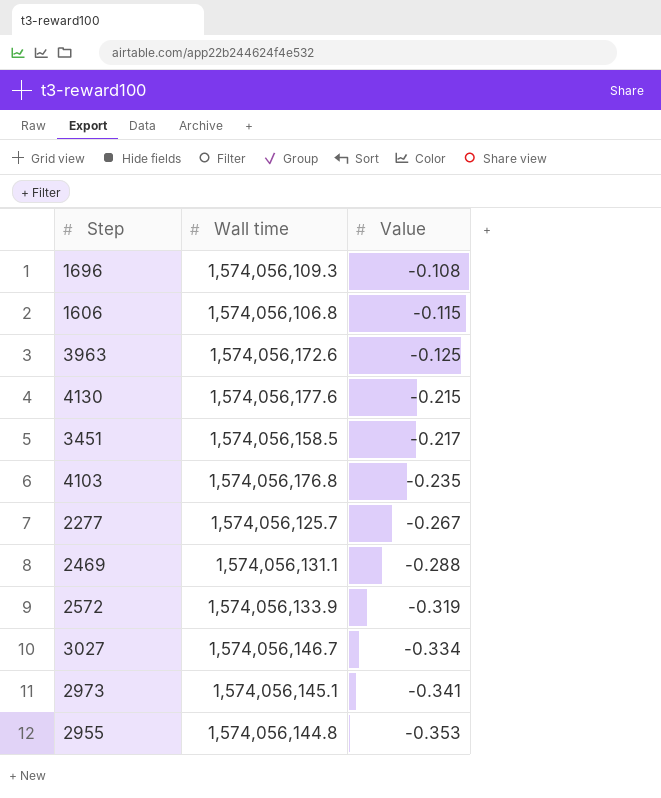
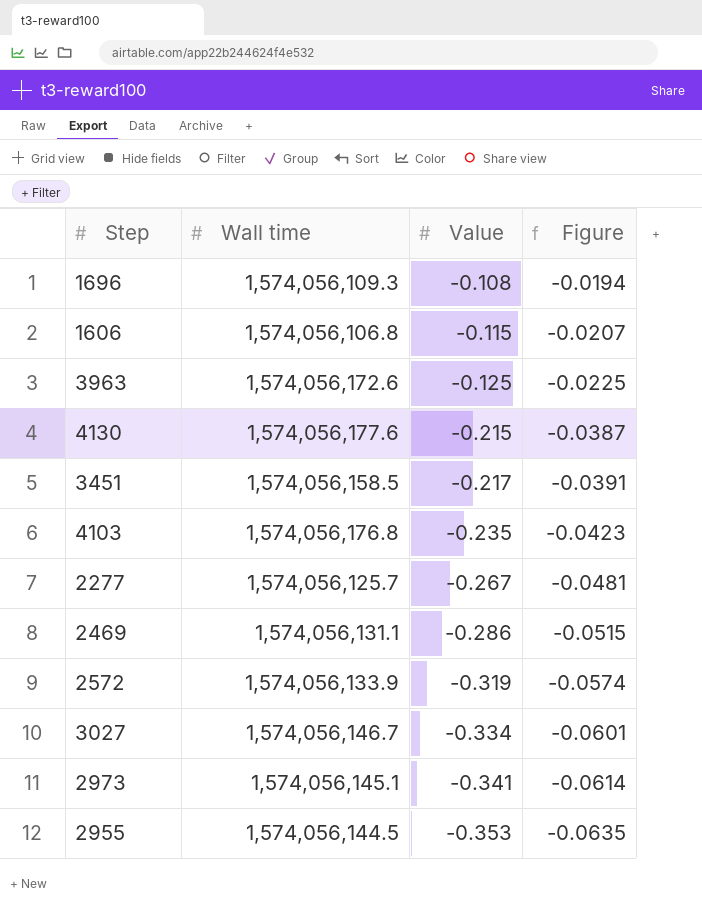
column Figure | formula: none -> [Value] * 0.18
2469 | Value: -0.288 -> -0.286
2955 | Wall time: 1,574,056,144.8 -> 1,574,056,144.5

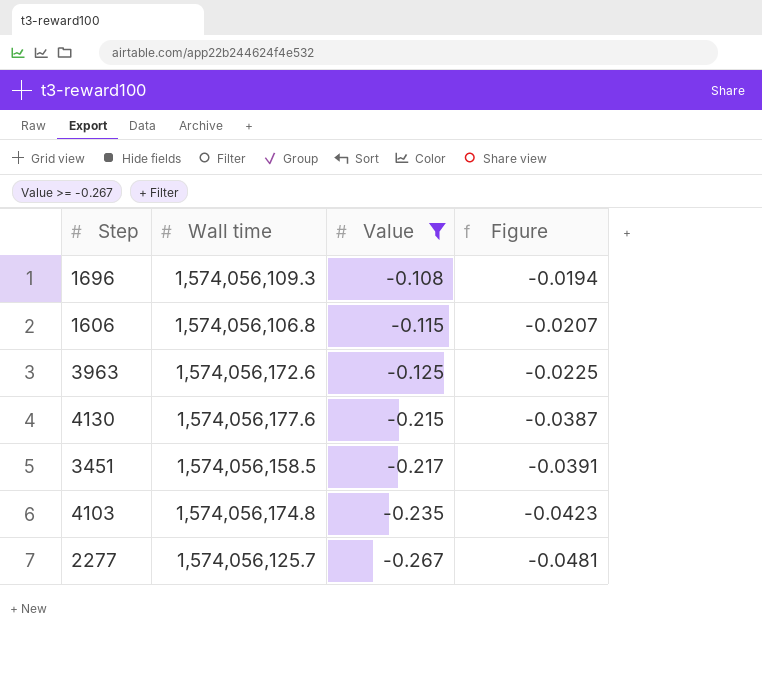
filter: none -> Value >= -0.267
4103 | Wall time: 1,574,056,176.8 -> 1,574,056,174.8

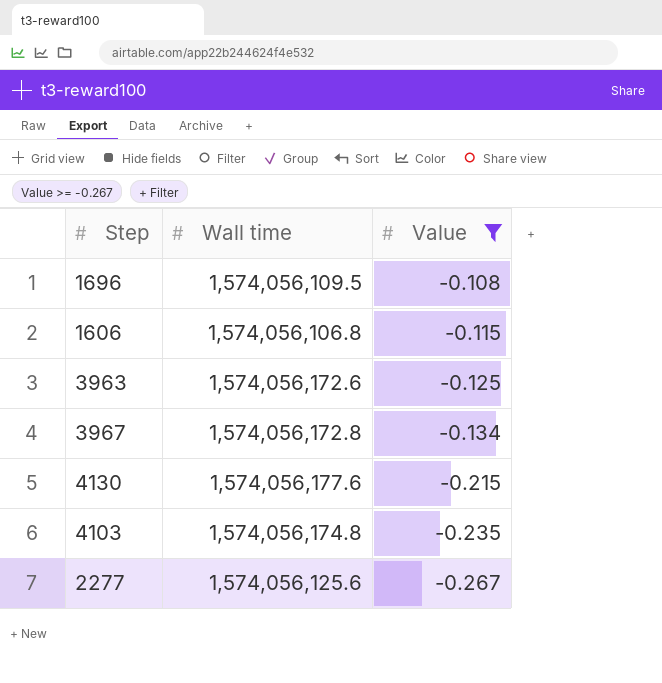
column Figure | formula: [Value] * 0.18 -> none
row 3451: 1,574,056,158.5 | -0.217 | -0.0391 -> none
1696 | Wall time: 1,574,056,109.3 -> 1,574,056,109.5
row 3967: none -> 1,574,056,172.8 | -0.134
2277 | Wall time: 1,574,056,125.7 -> 1,574,056,125.6

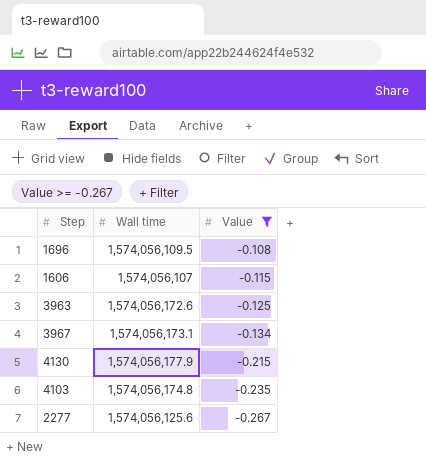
1606 | Wall time: 1,574,056,106.8 -> 1,574,056,107
3967 | Wall time: 1,574,056,172.8 -> 1,574,056,173.1
4130 | Wall time: 1,574,056,177.6 -> 1,574,056,177.9

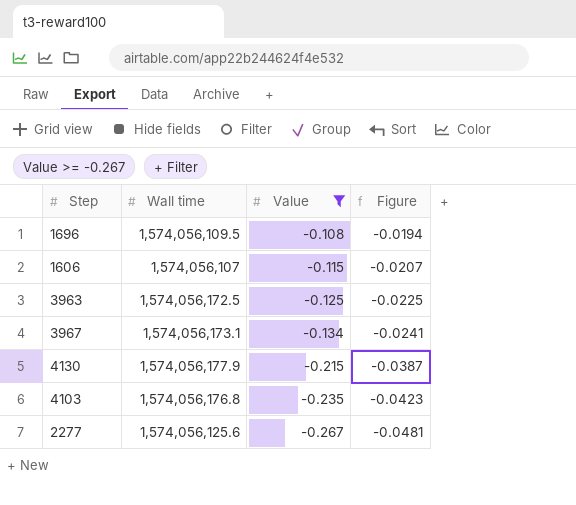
column Figure | formula: none -> [Value] * 0.18
3963 | Wall time: 1,574,056,172.6 -> 1,574,056,172.5
4103 | Wall time: 1,574,056,174.8 -> 1,574,056,176.8

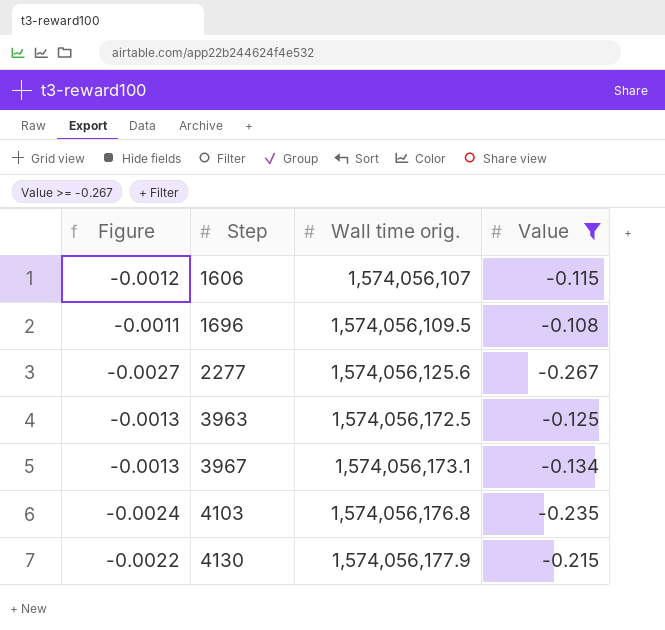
row order: Value descending -> Step ascending
column Figure | formula: [Value] * 0.18 -> [Value] * 0.01
column Figure | position: 4 -> 1
column name: Wall time -> Wall time orig.

